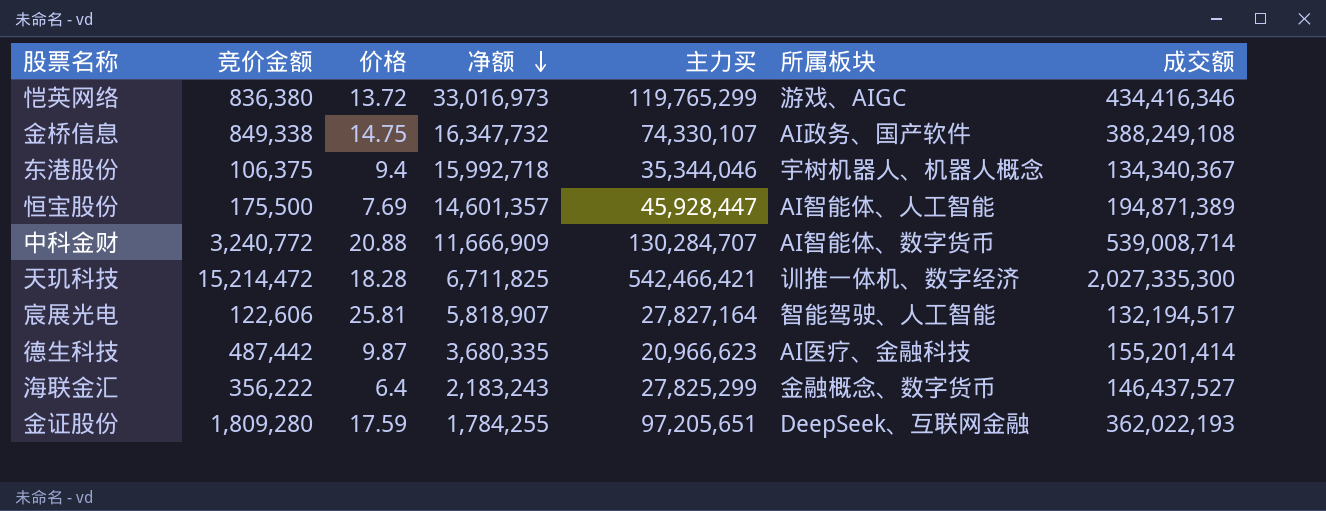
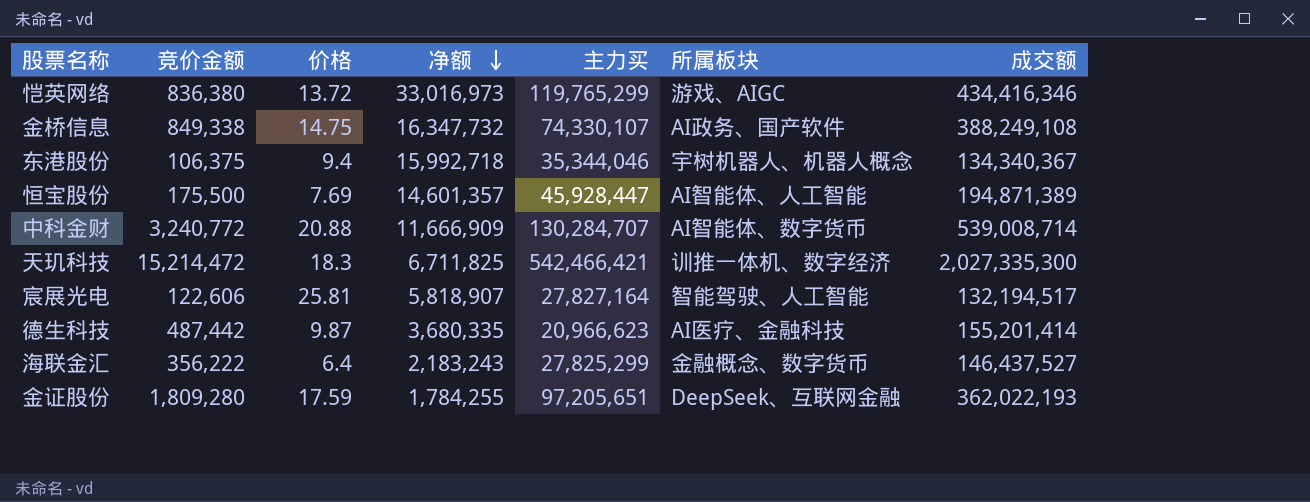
天玑科技 | 价格: 18.28 -> 18.3

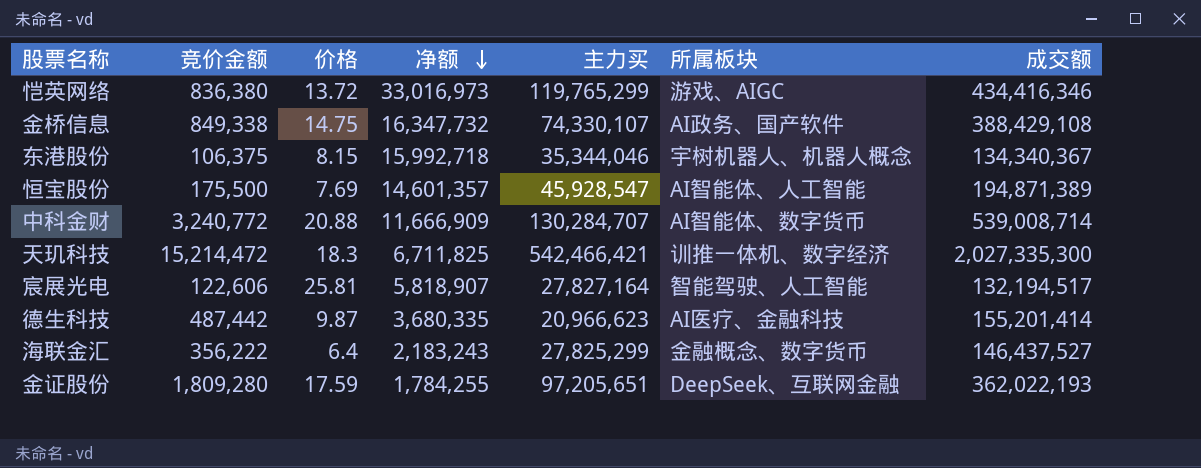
金桥信息 | 成交额: 388,249,108 -> 388,429,108
东港股份 | 价格: 9.4 -> 8.15
恒宝股份 | 主力买: 45,928,447 -> 45,928,547

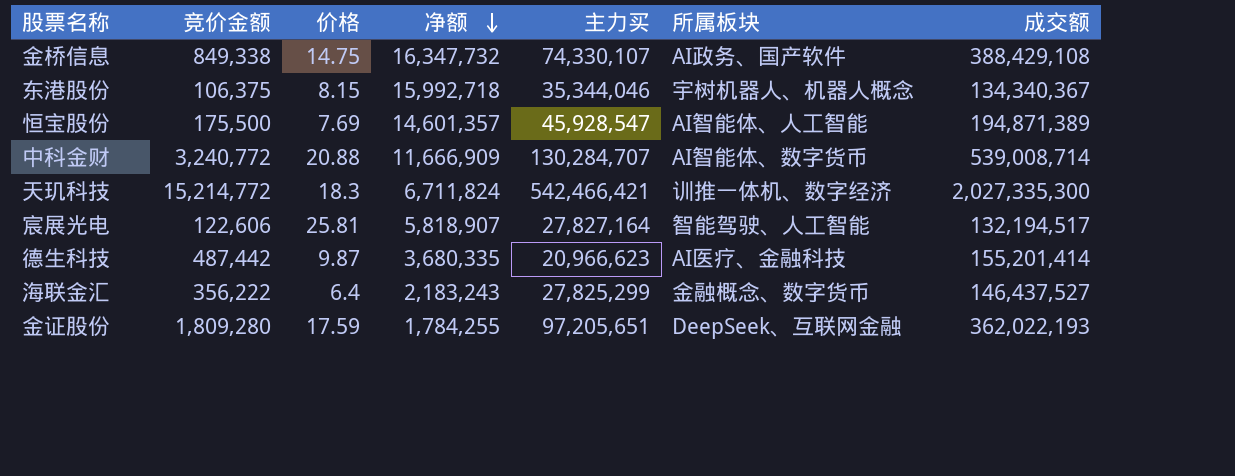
row 恺英网络: 836,380 | 13.72 | 33,016,973 | 119,765,299 | 游戏、AIGC | 434,416,346 -> none
天玑科技 | 竞价金额: 15,214,472 -> 15,214,772
天玑科技 | 净额: 6,711,825 -> 6,711,824

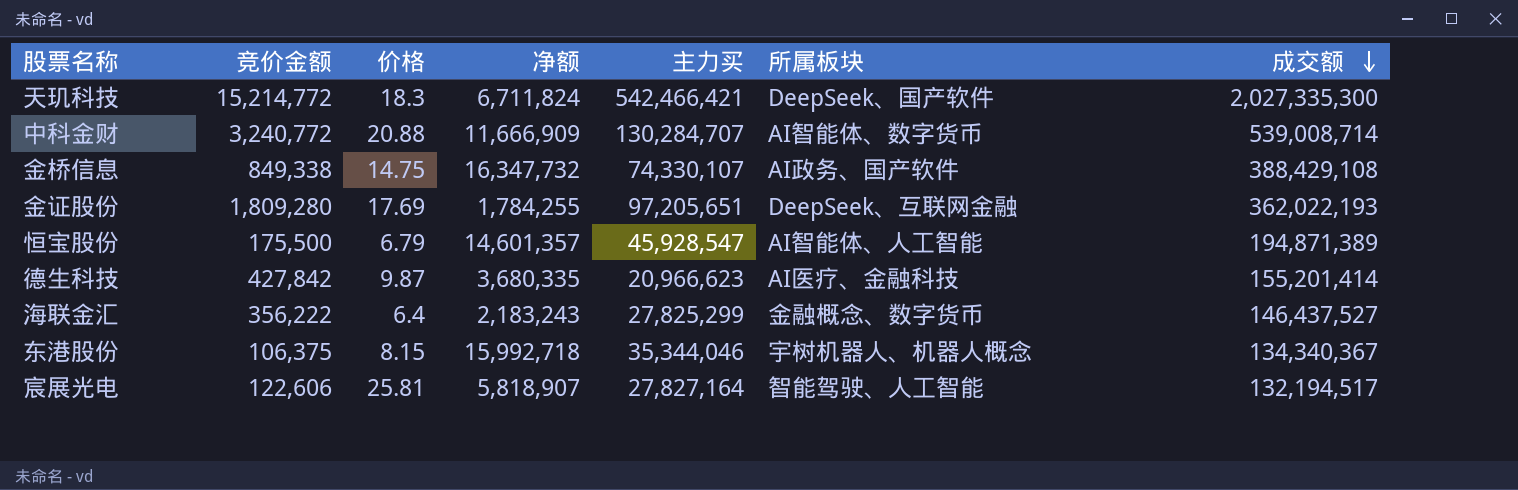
row order: 净额 descending -> 成交额 descending
天玑科技 | 所属板块: 训推一体机、数字经济 -> DeepSeek、国产软件
金证股份 | 价格: 17.59 -> 17.69
恒宝股份 | 价格: 7.69 -> 6.79
德生科技 | 竞价金额: 487,442 -> 427,842

